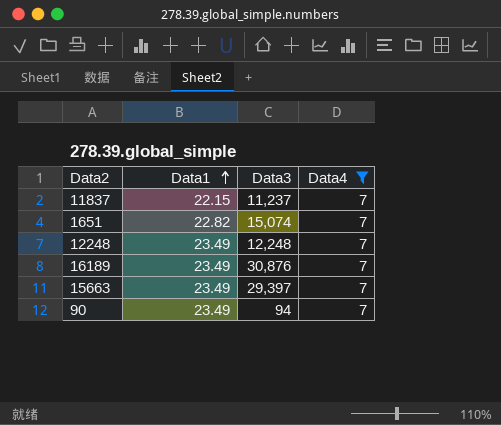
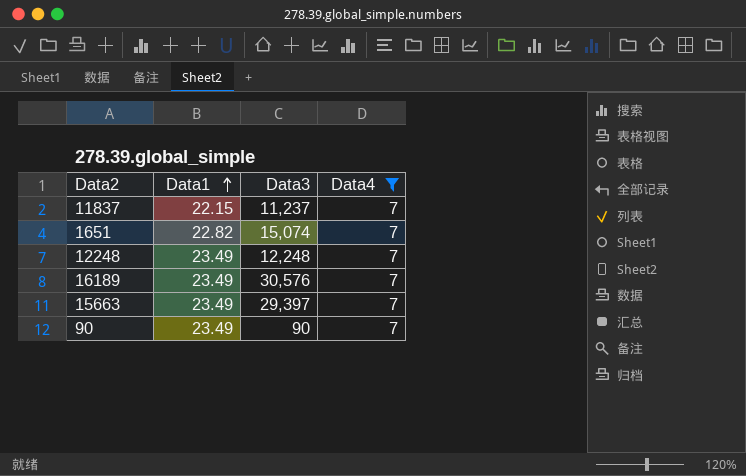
16189 | Data3: 30,876 -> 30,576
90 | Data3: 94 -> 90

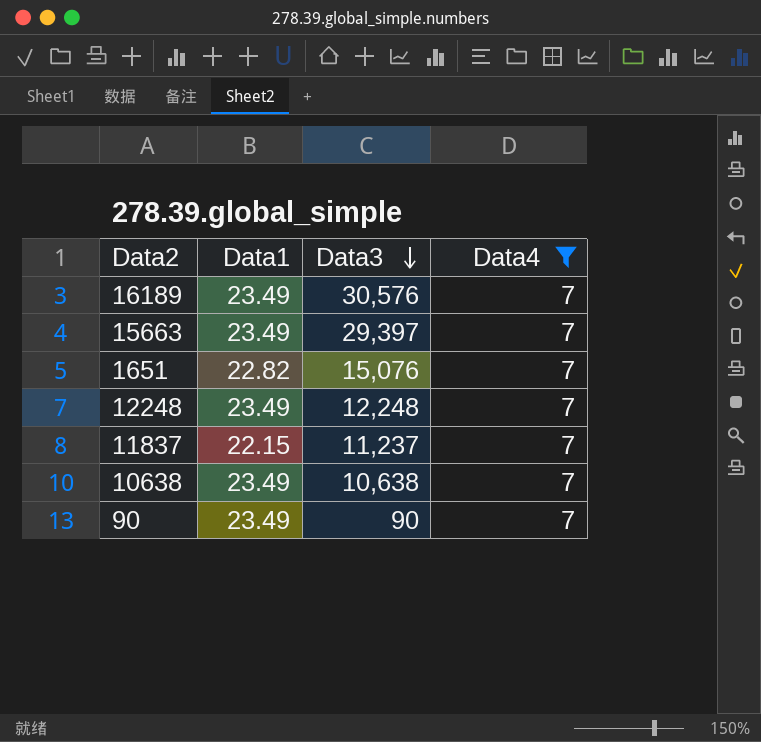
row order: Data1 ascending -> Data3 descending
1651 | Data3: 15,074 -> 15,076
row 10638: none -> 23.49 | 10,638 | 7

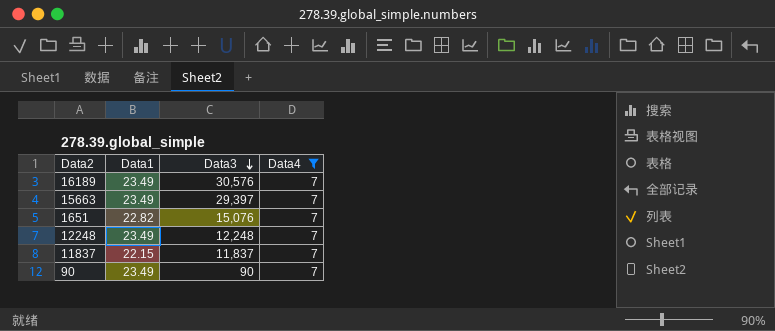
row 10638: 23.49 | 10,638 | 7 -> none
11837 | Data3: 11,237 -> 11,837

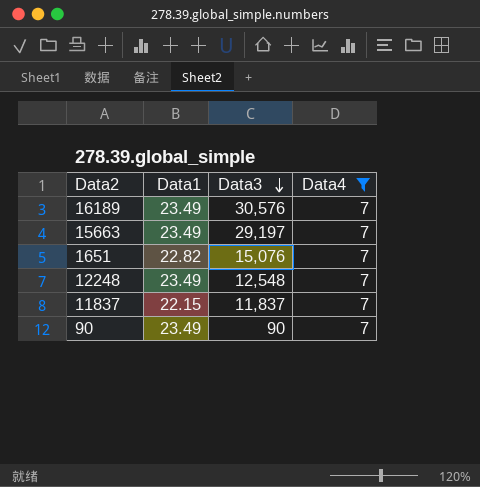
15663 | Data3: 29,397 -> 29,197
12248 | Data3: 12,248 -> 12,548

